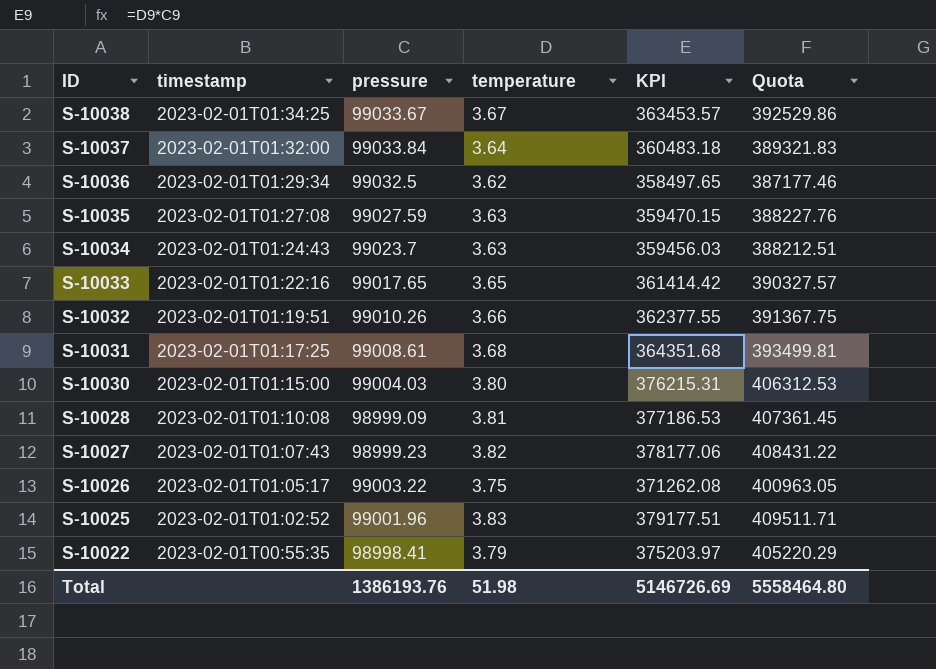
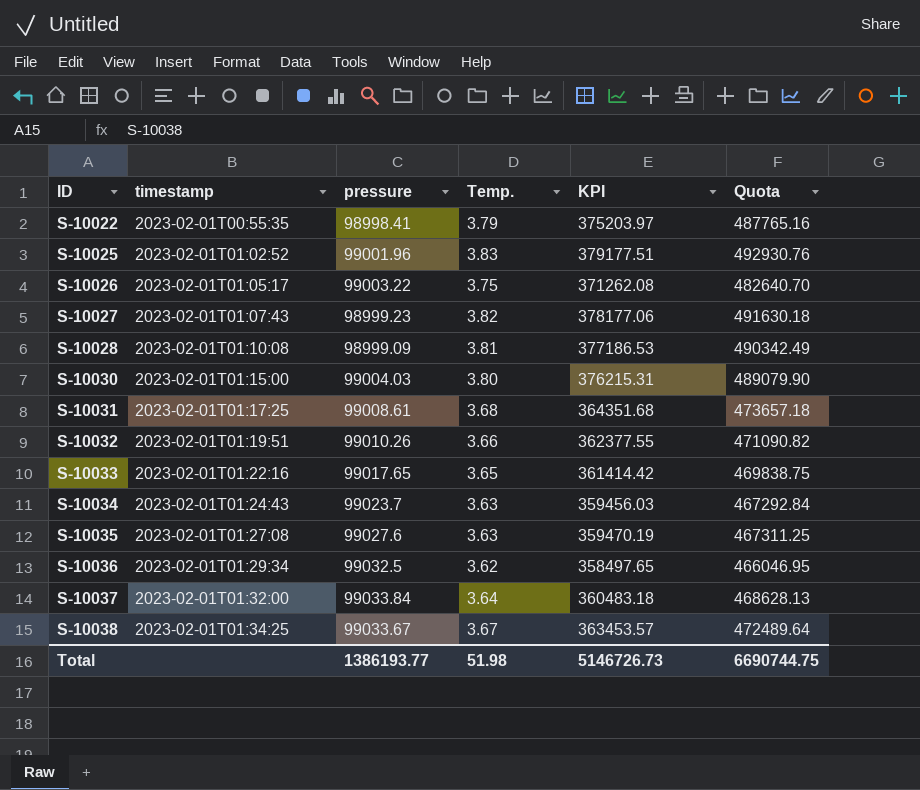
row order: ID descending -> ID ascending
column name: temperature -> Temp.
column Quota | formula: [KPI] * 1.08 -> [KPI] * 1.3
S-10035 | pressure: 99027.59 -> 99027.6
S-10035 | KPI: 359470.15 -> 359470.19
Total | pressure: 1386193.76 -> 1386193.77
Total | KPI: 5146726.69 -> 5146726.73
Total | Quota: 5558464.80 -> 6690744.75

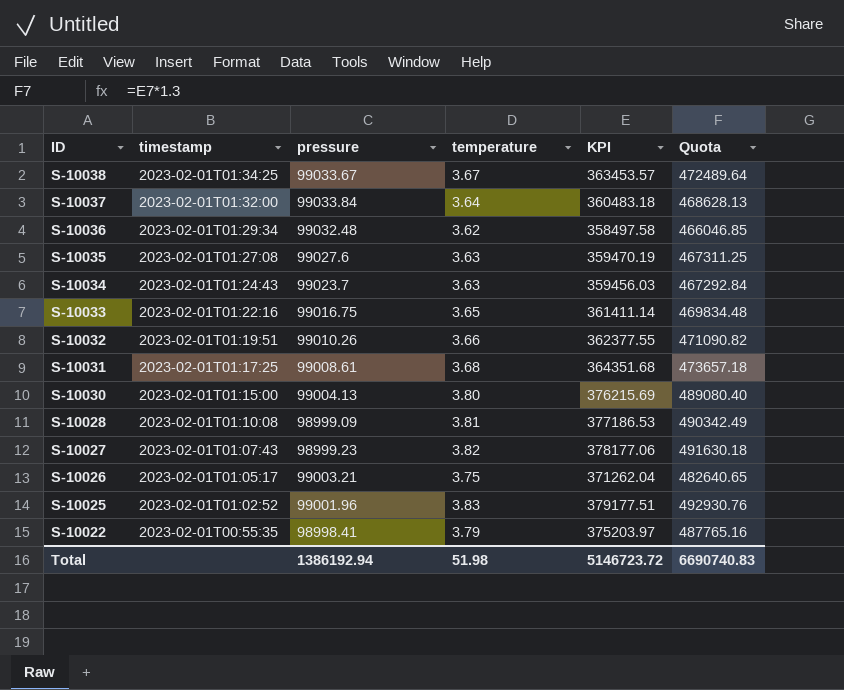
row order: ID ascending -> ID descending
column name: Temp. -> temperature
S-10036 | pressure: 99032.5 -> 99032.48
S-10036 | KPI: 358497.65 -> 358497.58
S-10036 | Quota: 466046.95 -> 466046.85
S-10033 | pressure: 99017.65 -> 99016.75
S-10033 | KPI: 361414.42 -> 361411.14
S-10033 | Quota: 469838.75 -> 469834.48
S-10030 | pressure: 99004.03 -> 99004.13
S-10030 | KPI: 376215.31 -> 376215.69
S-10030 | Quota: 489079.90 -> 489080.40
S-10026 | pressure: 99003.22 -> 99003.21
S-10026 | KPI: 371262.08 -> 371262.04
S-10026 | Quota: 482640.70 -> 482640.65
Total | pressure: 1386193.77 -> 1386192.94
Total | KPI: 5146726.73 -> 5146723.72
Total | Quota: 6690744.75 -> 6690740.83

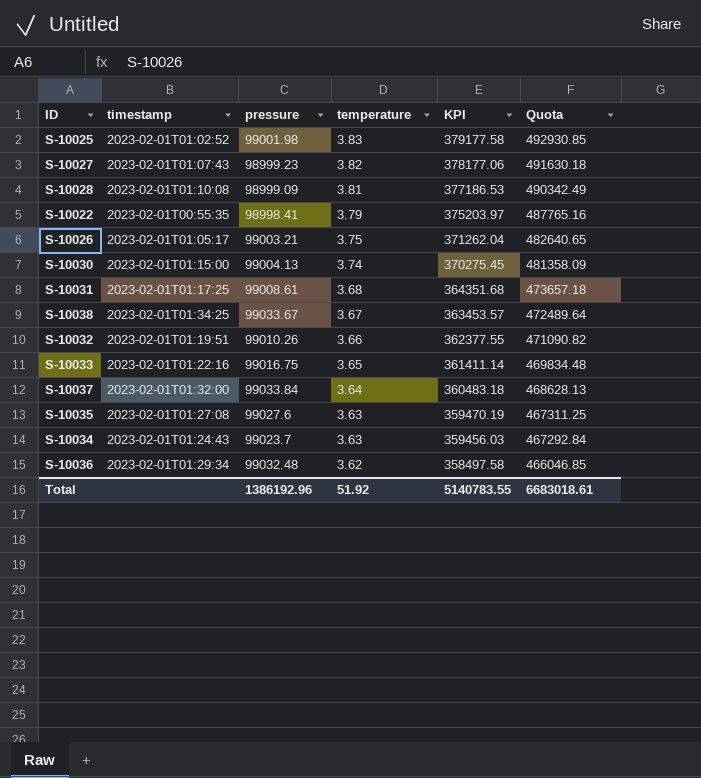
row order: ID descending -> temperature descending
S-10025 | pressure: 99001.96 -> 99001.98
S-10025 | KPI: 379177.51 -> 379177.58
S-10025 | Quota: 492930.76 -> 492930.85
S-10030 | temperature: 3.80 -> 3.74
S-10030 | KPI: 376215.69 -> 370275.45
S-10030 | Quota: 489080.40 -> 481358.09
Total | pressure: 1386192.94 -> 1386192.96
Total | temperature: 51.98 -> 51.92
Total | KPI: 5146723.72 -> 5140783.55
Total | Quota: 6690740.83 -> 6683018.61

